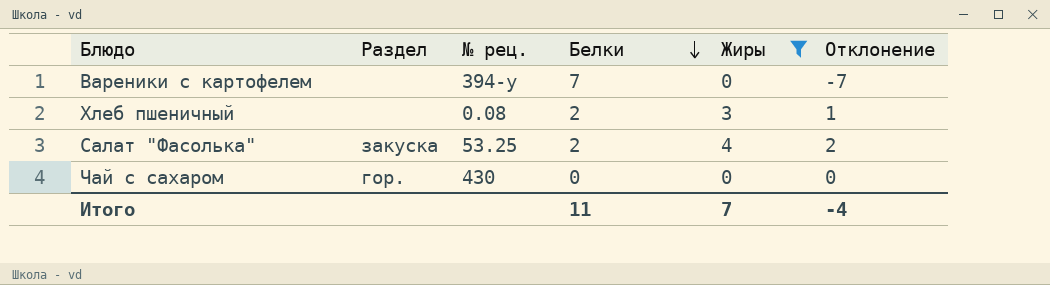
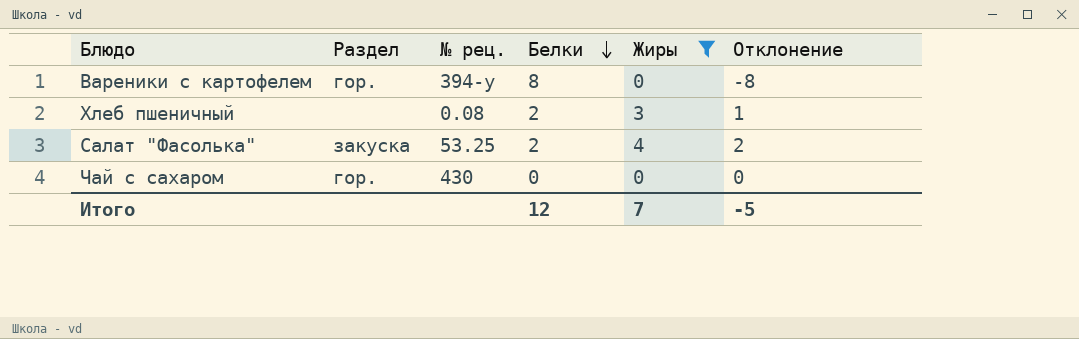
Вареники с картофелем | Раздел: none -> гор.
Вареники с картофелем | Белки: 7 -> 8
Вареники с картофелем | Отклонение: -7 -> -8
Итого | Белки: 11 -> 12
Итого | Отклонение: -4 -> -5

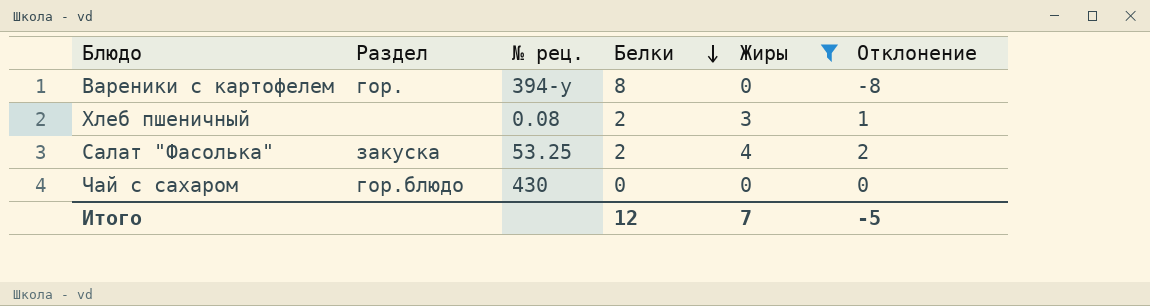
Чай с сахаром | Раздел: гор. -> гор.блюдо

